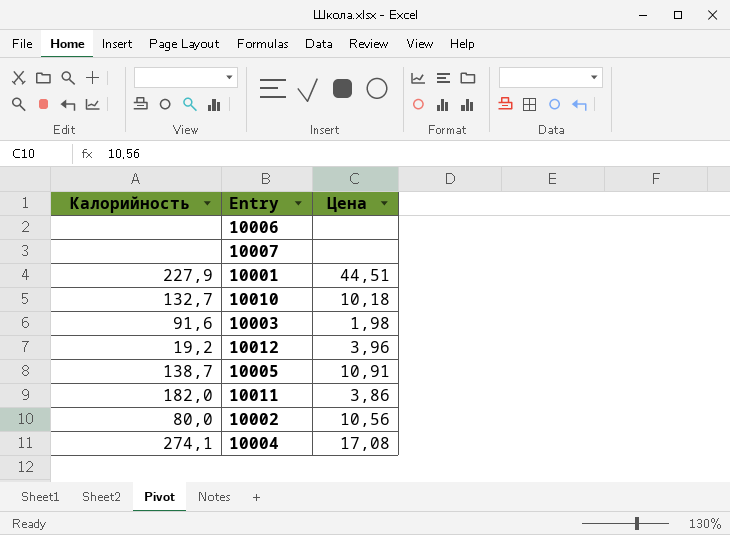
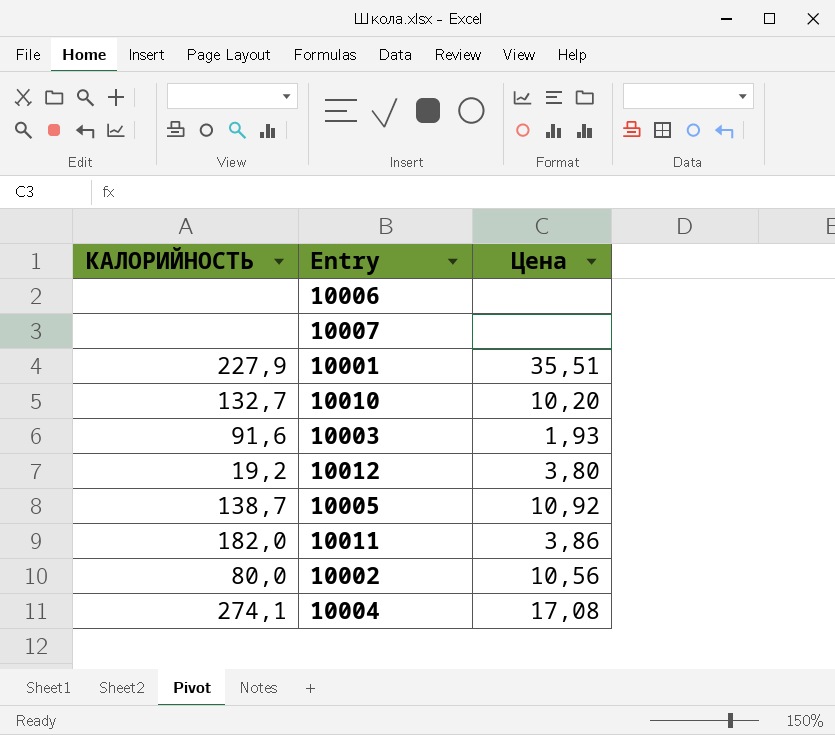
column name: Калорийность -> КАЛОРИЙНОСТЬ
10001 | Цена: 44,51 -> 35,51
10010 | Цена: 10,18 -> 10,20
10003 | Цена: 1,98 -> 1,93
10012 | Цена: 3,96 -> 3,80
10005 | Цена: 10,91 -> 10,92

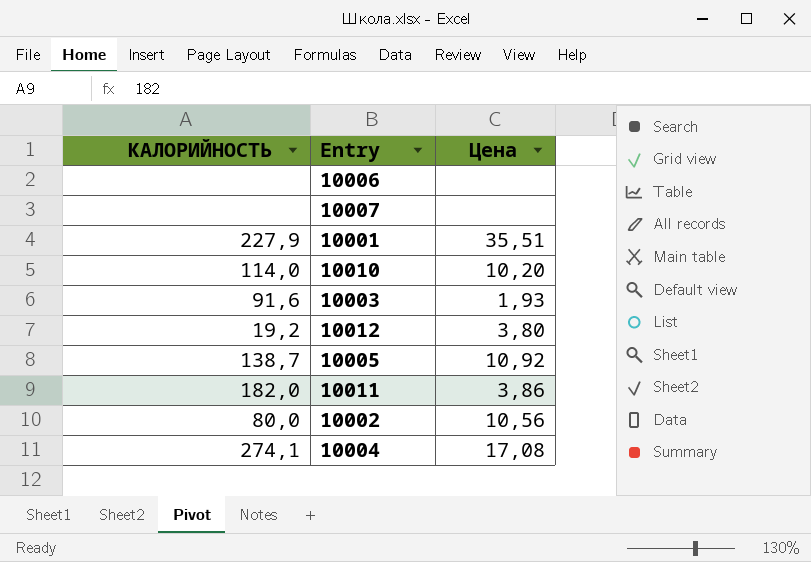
10010 | КАЛОРИЙНОСТЬ: 132,7 -> 114,0

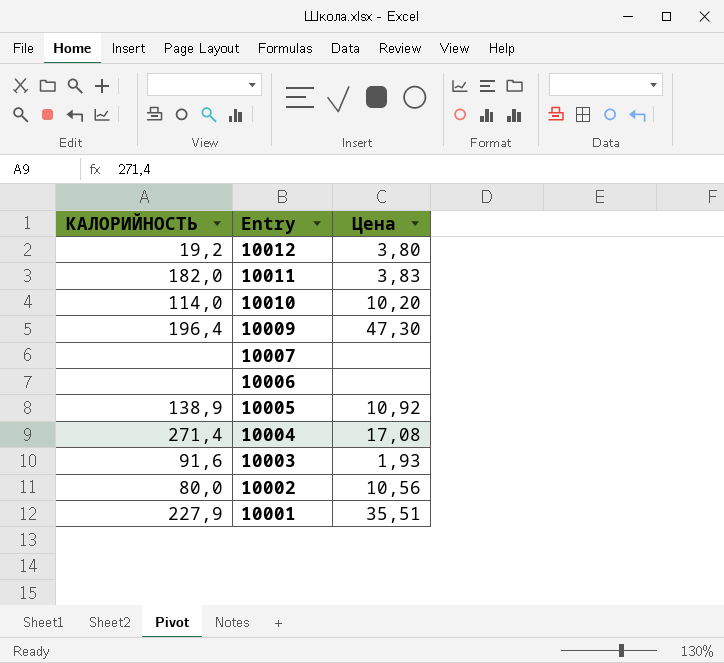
row order: none -> Entry descending
10011 | Цена: 3,86 -> 3,83
row 10009: none -> 196,4 | 47,30
10005 | КАЛОРИЙНОСТЬ: 138,7 -> 138,9
10004 | КАЛОРИЙНОСТЬ: 274,1 -> 271,4

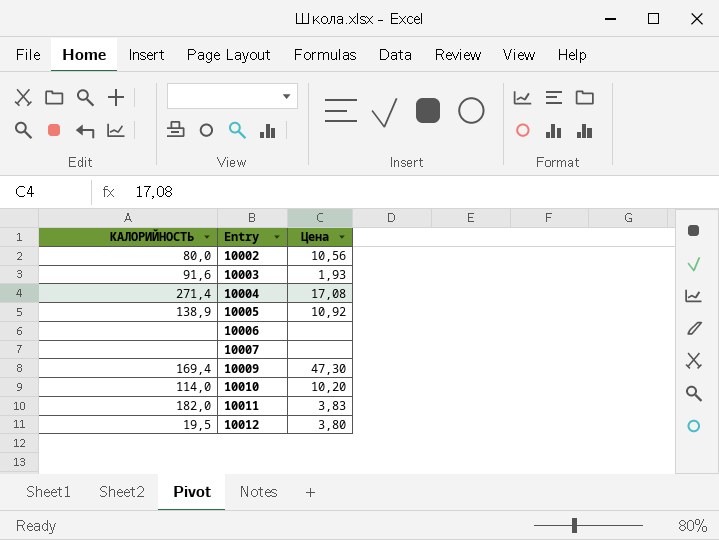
row order: Entry descending -> Entry ascending
row 10001: 227,9 | 35,51 -> none
10009 | КАЛОРИЙНОСТЬ: 196,4 -> 169,4
10012 | КАЛОРИЙНОСТЬ: 19,2 -> 19,5

